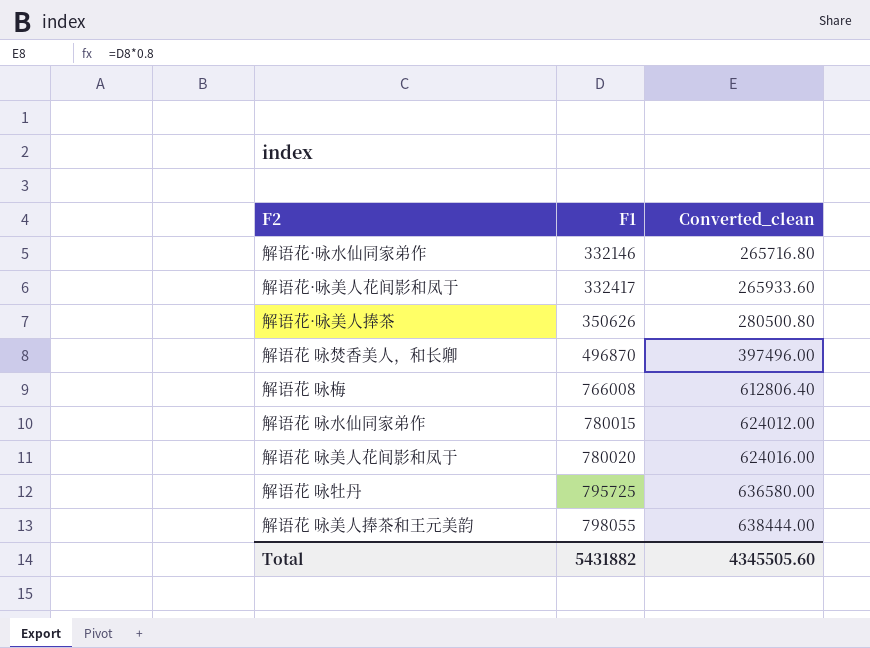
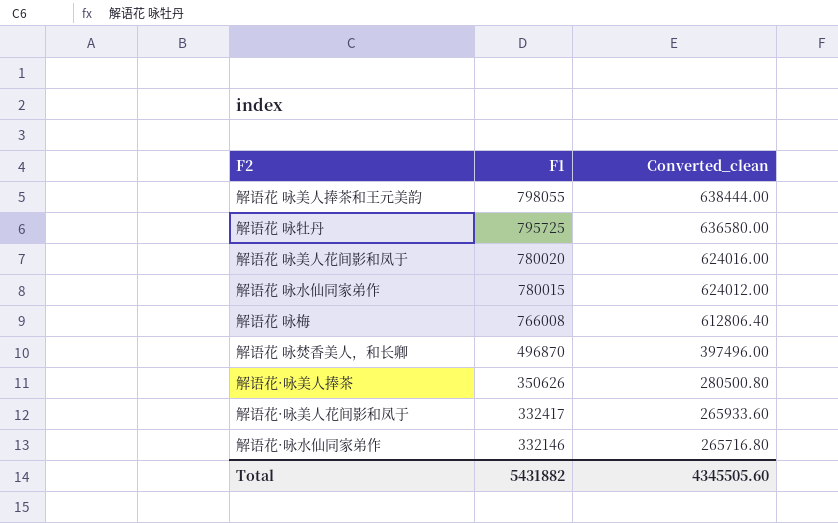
row order: F1 ascending -> F1 descending

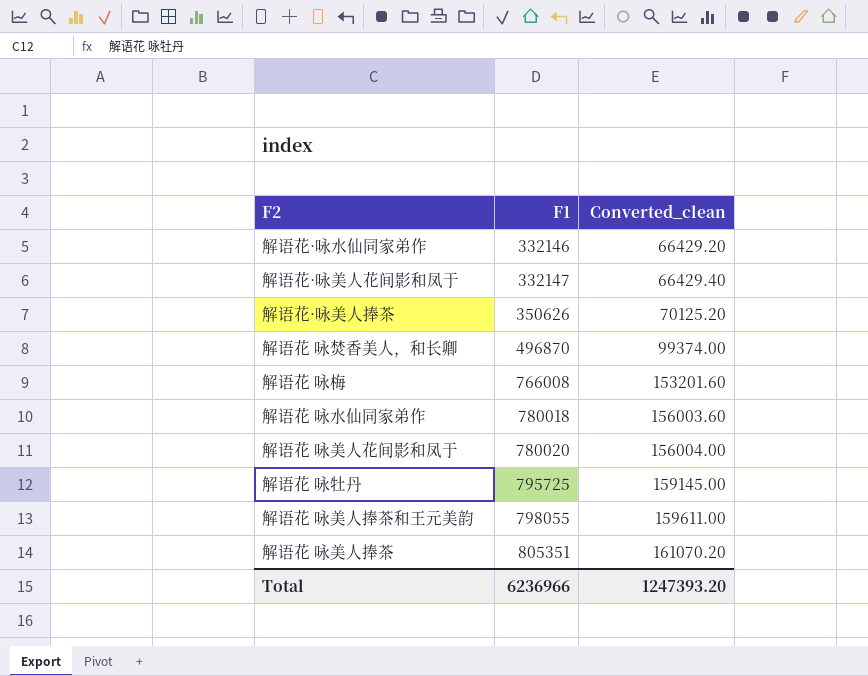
row order: F1 descending -> F1 ascending
column Converted_clean | formula: [F1] * 0.8 -> [F1] * 0.2
解语花·咏美人花间影和凤于 | F1: 332417 -> 332147
解语花 咏水仙同家弟作 | F1: 780015 -> 780018
row 解语花 咏美人捧茶: none -> 805351 | 161070.20
Total | F1: 5431882 -> 6236966
Total | Converted_clean: 4345505.60 -> 1247393.20

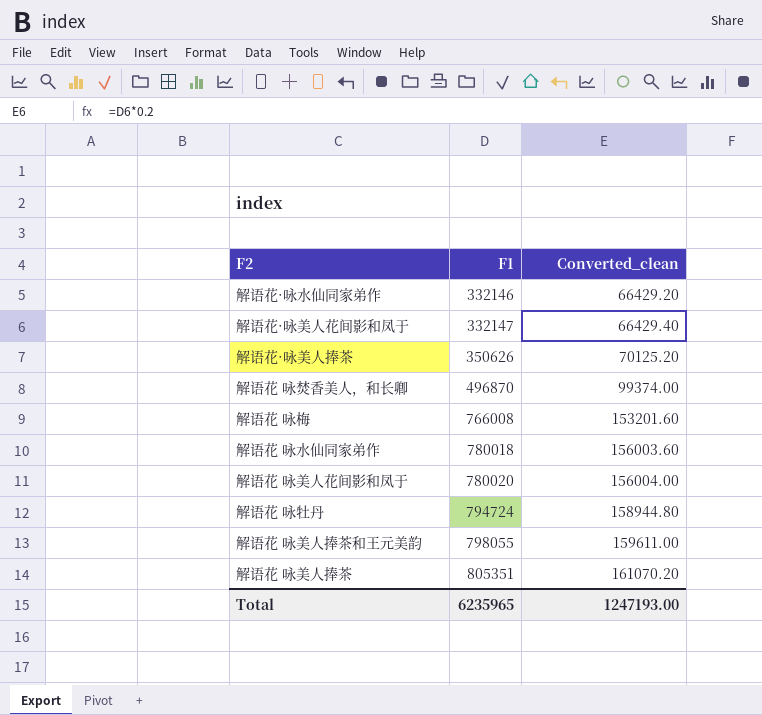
解语花 咏牡丹 | F1: 795725 -> 794724
解语花 咏牡丹 | Converted_clean: 159145.00 -> 158944.80
Total | F1: 6236966 -> 6235965
Total | Converted_clean: 1247393.20 -> 1247193.00

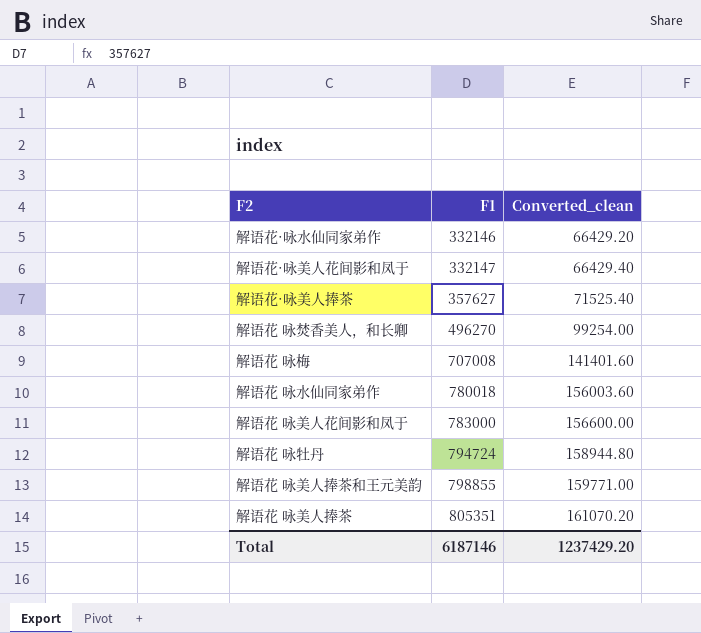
解语花·咏美人捧茶 | F1: 350626 -> 357627
解语花·咏美人捧茶 | Converted_clean: 70125.20 -> 71525.40
解语花 咏焚香美人，和长卿 | F1: 496870 -> 496270
解语花 咏焚香美人，和长卿 | Converted_clean: 99374.00 -> 99254.00
解语花 咏梅 | F1: 766008 -> 707008
解语花 咏梅 | Converted_clean: 153201.60 -> 141401.60
解语花 咏美人花间影和凤于 | F1: 780020 -> 783000
解语花 咏美人花间影和凤于 | Converted_clean: 156004.00 -> 156600.00
解语花 咏美人捧茶和王元美韵 | F1: 798055 -> 798855
解语花 咏美人捧茶和王元美韵 | Converted_clean: 159611.00 -> 159771.00
Total | F1: 6235965 -> 6187146
Total | Converted_clean: 1247193.00 -> 1237429.20

